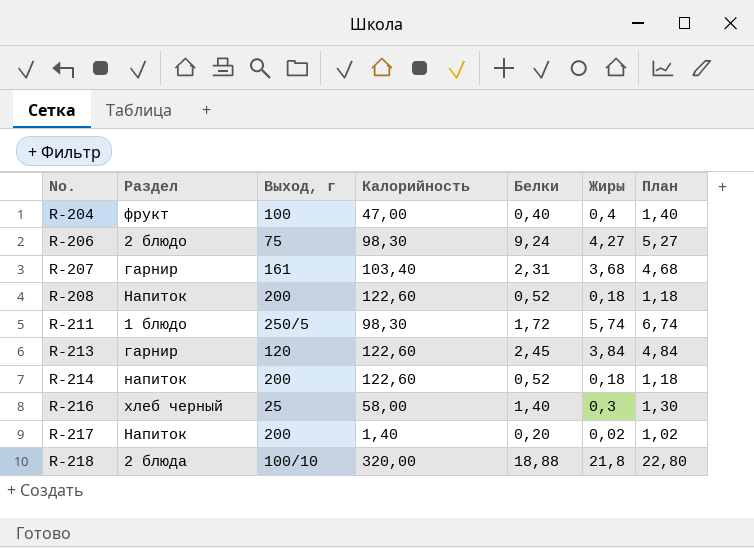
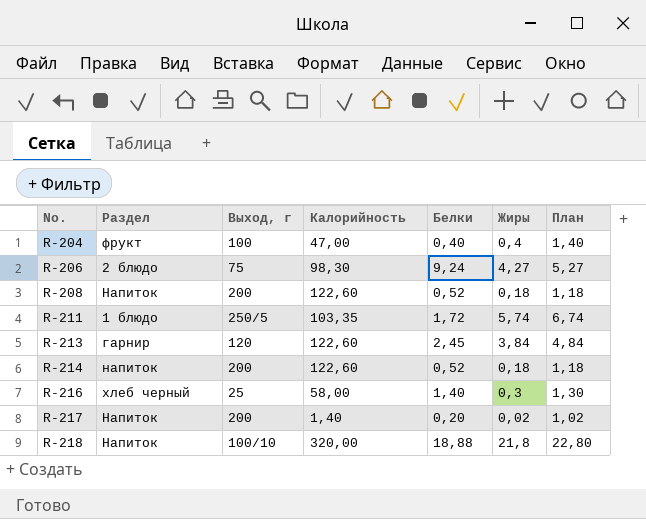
row R-207: гарнир | 161 | 103,40 | 2,31 | 3,68 | 4,68 -> none
R-211 | Калорийность: 98,30 -> 103,35
R-218 | Раздел: 2 блюда -> Напиток

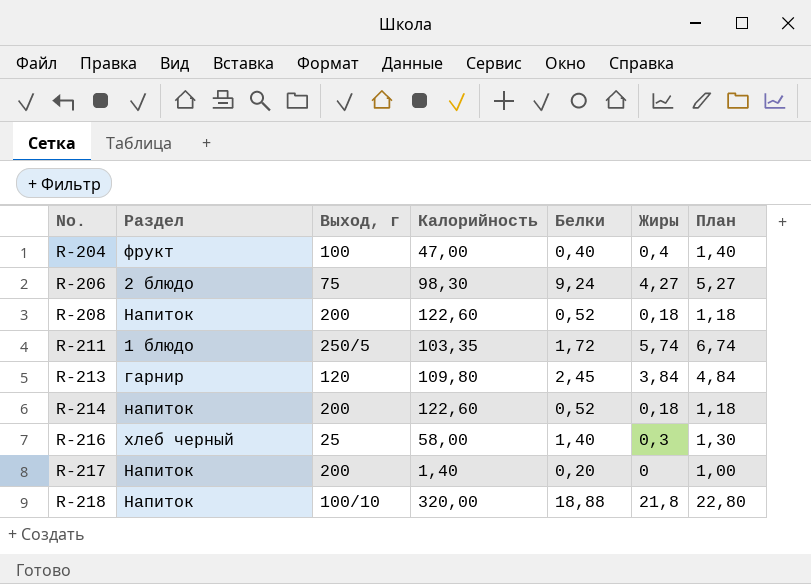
R-213 | Калорийность: 122,60 -> 109,80
R-217 | Жиры: 0,02 -> 0
R-217 | План: 1,02 -> 1,00

